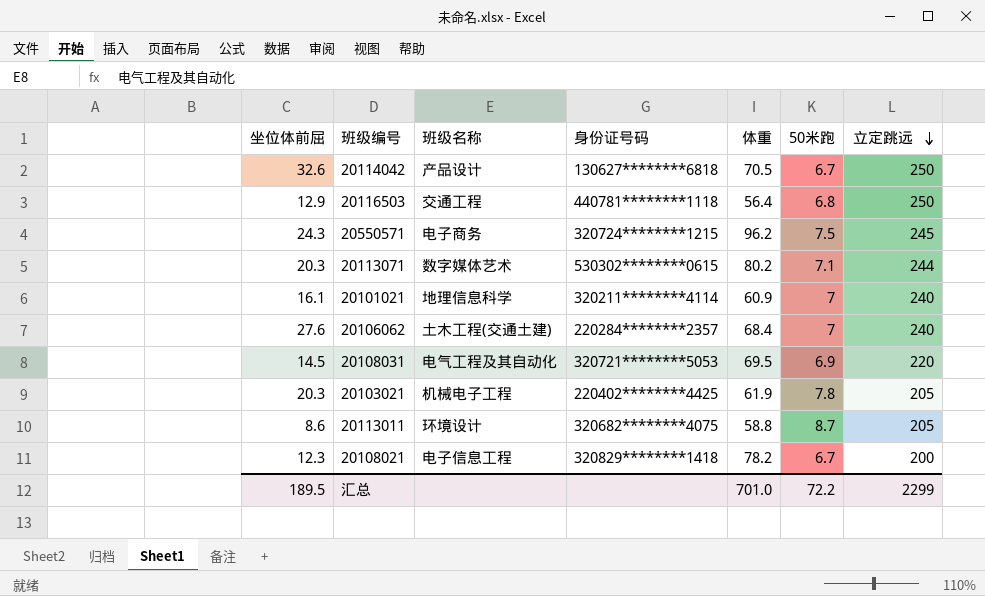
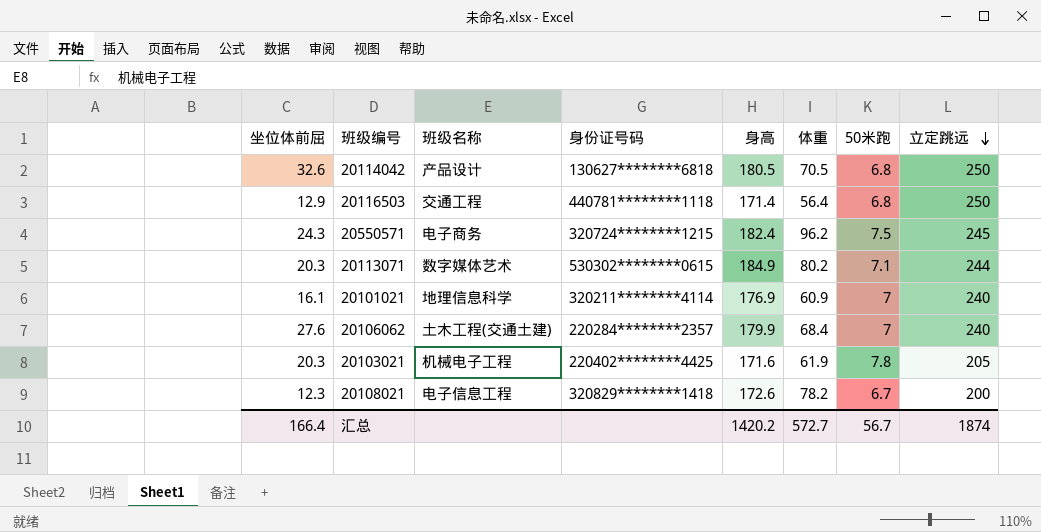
column 身高 | position: none -> 5
row 20108031: 14.5 | 电气工程及其自动化 | 320721********5053 | 69.5 | 6.9 | 220 -> none
row 20113011: 8.6 | 环境设计 | 320682********4075 | 58.8 | 8.7 | 205 -> none
20114042 | 50米跑: 6.7 -> 6.8
汇总 | 坐位体前屈: 189.5 -> 166.4
汇总 | 体重: 701.0 -> 572.7
汇总 | 50米跑: 72.2 -> 56.7
汇总 | 立定跳远: 2299 -> 1874

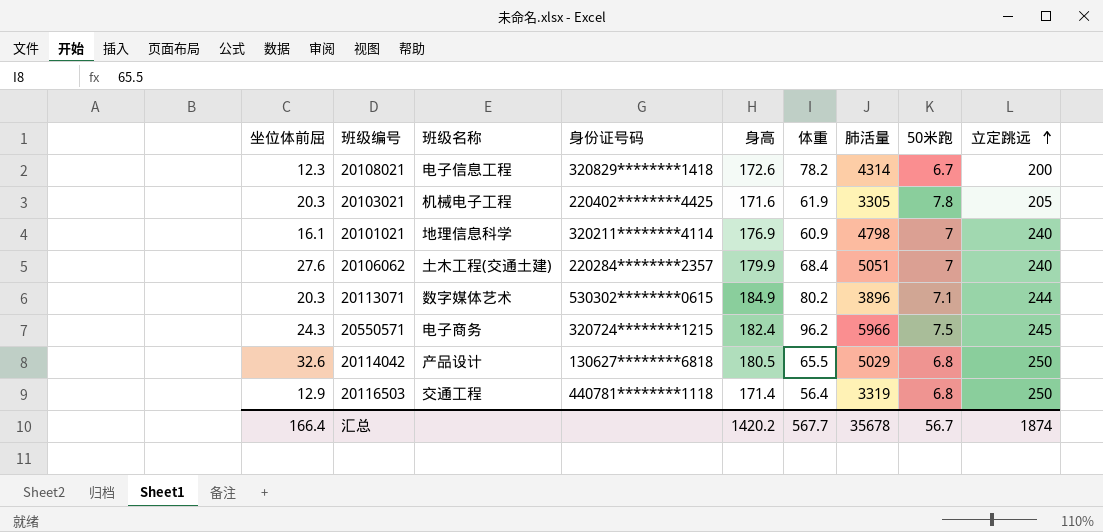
row order: 立定跳远 descending -> 立定跳远 ascending
column 肺活量 | position: none -> 7
20114042 | 体重: 70.5 -> 65.5
汇总 | 体重: 572.7 -> 567.7

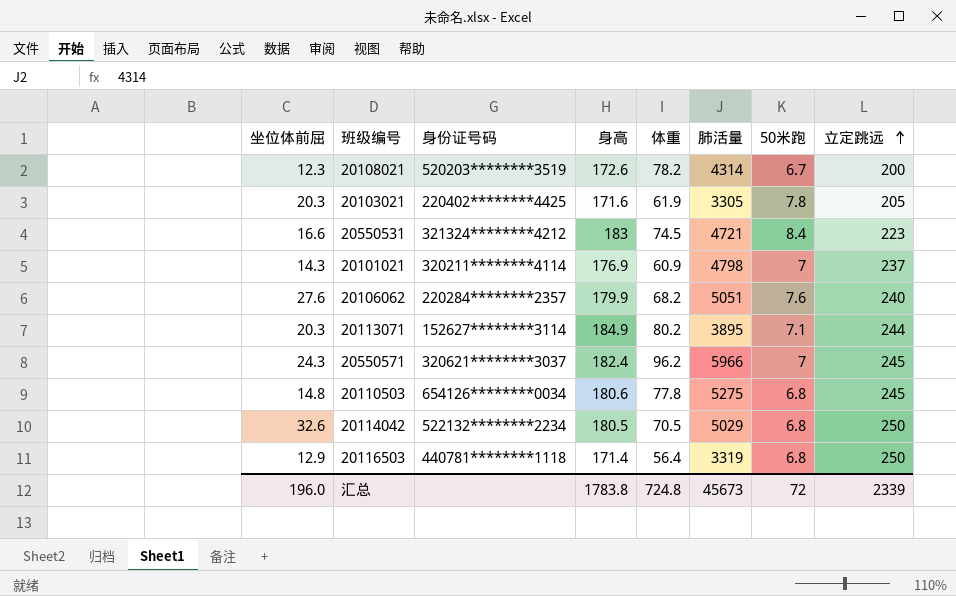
column 班级名称 | position: 3 -> none
20108021 | 身份证号码: 320829********1418 -> 520203********3519
row 20550531: none -> 16.6 | 321324********4212 | 183 | 74.5 | 4721 | 8.4 | 223
20101021 | 坐位体前屈: 16.1 -> 14.3
20101021 | 立定跳远: 240 -> 237
20106062 | 体重: 68.4 -> 68.2
20106062 | 50米跑: 7 -> 7.6
20113071 | 身份证号码: 530302********0615 -> 152627********3114
20113071 | 肺活量: 3896 -> 3895
20550571 | 身份证号码: 320724********1215 -> 320621********3037
20550571 | 50米跑: 7.5 -> 7
row 20110503: none -> 14.8 | 654126********0034 | 180.6 | 77.8 | 5275 | 6.8 | 245
20114042 | 身份证号码: 130627********6818 -> 522132********2234
20114042 | 体重: 65.5 -> 70.5
汇总 | 坐位体前屈: 166.4 -> 196.0
汇总 | 身高: 1420.2 -> 1783.8
汇总 | 体重: 567.7 -> 724.8
汇总 | 肺活量: 35678 -> 45673
汇总 | 50米跑: 56.7 -> 72
汇总 | 立定跳远: 1874 -> 2339

